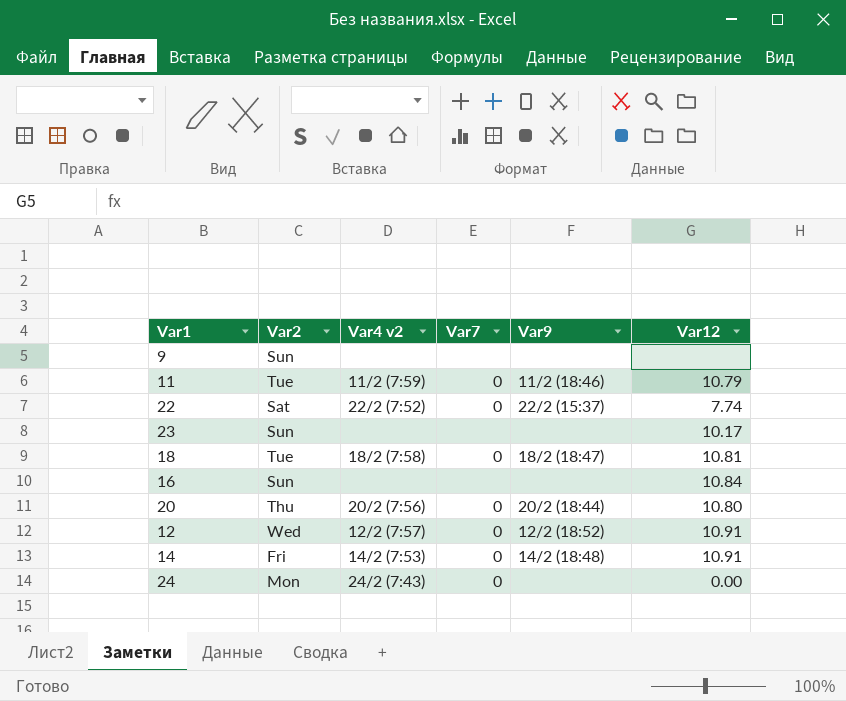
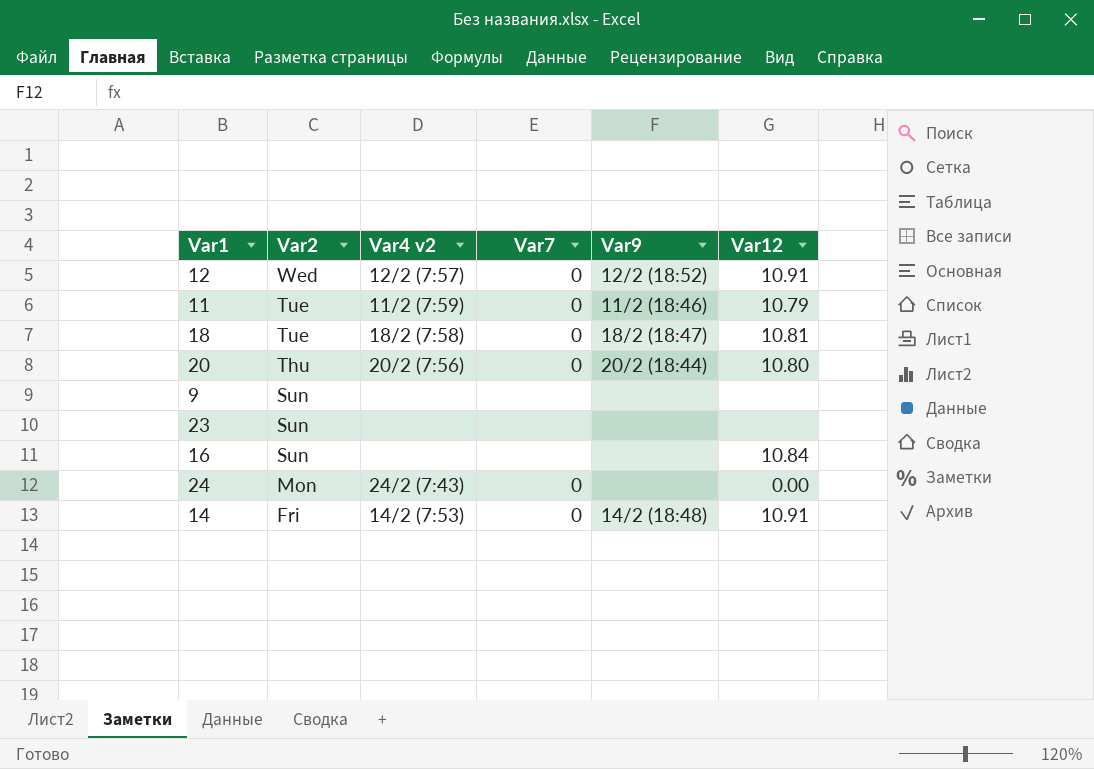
row order: none -> Var2 descending
row 22: Sat | 22/2 (7:52) | 0 | 22/2 (15:37) | 7.74 -> none
23 | Var12: 10.17 -> none

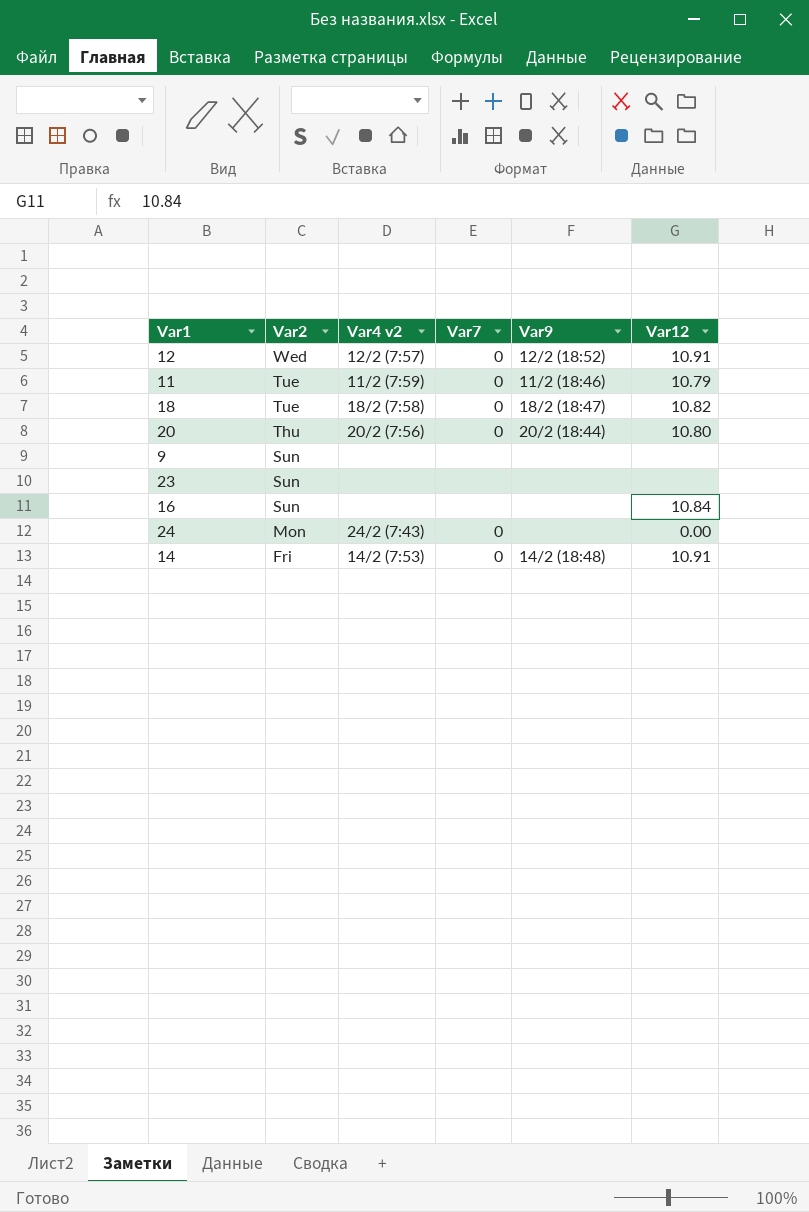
18 | Var12: 10.81 -> 10.82

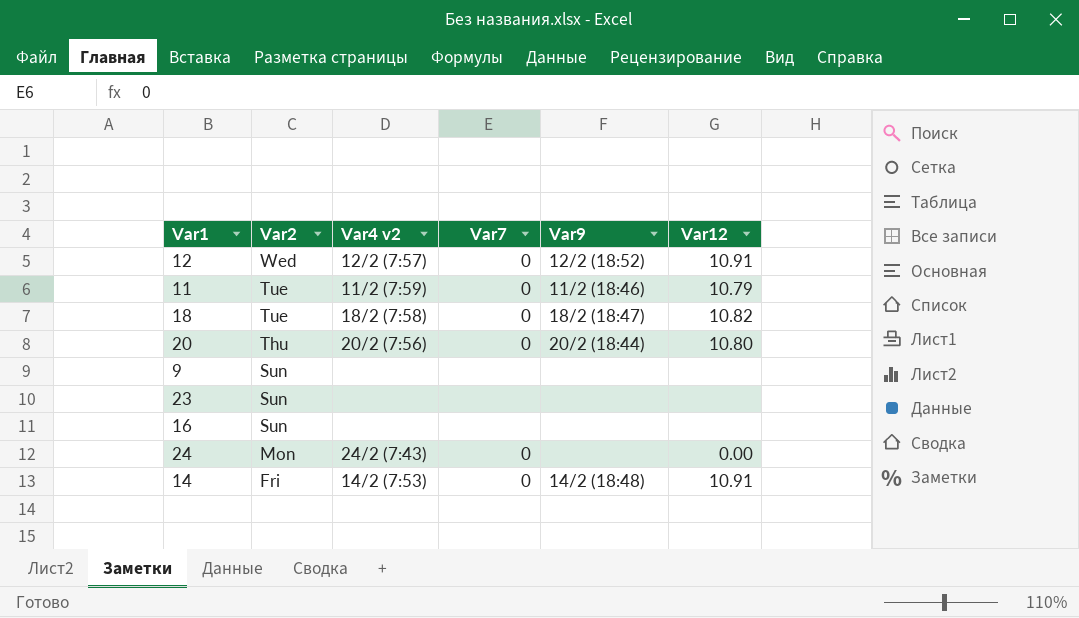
16 | Var12: 10.84 -> none

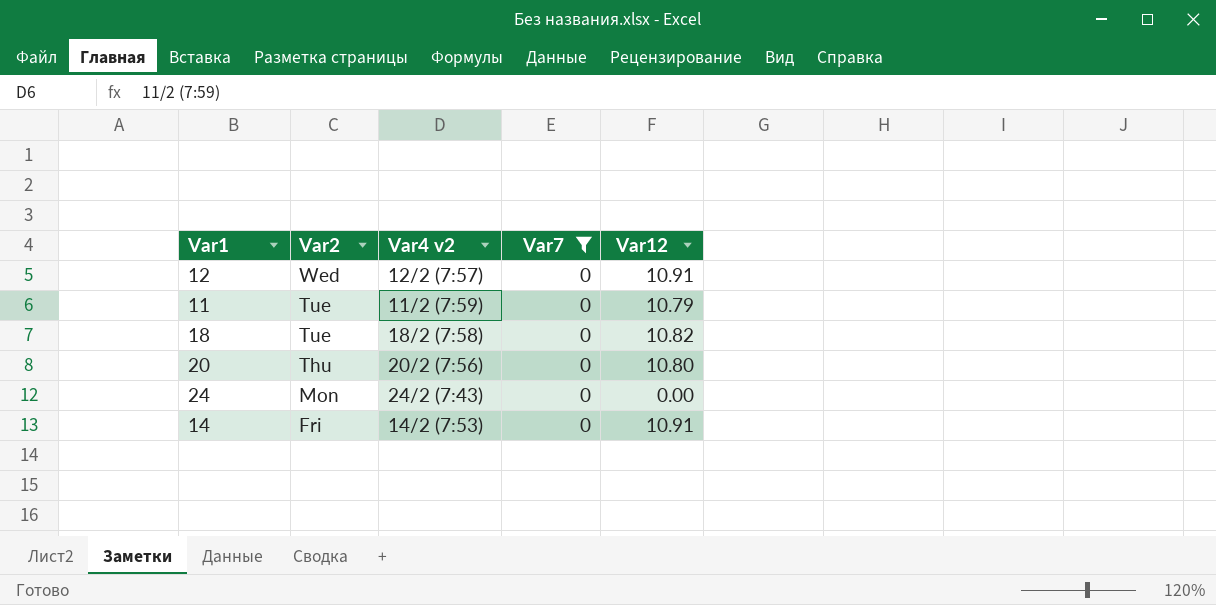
filter: none -> Var7 = 0
column Var9 | position: 5 -> none

